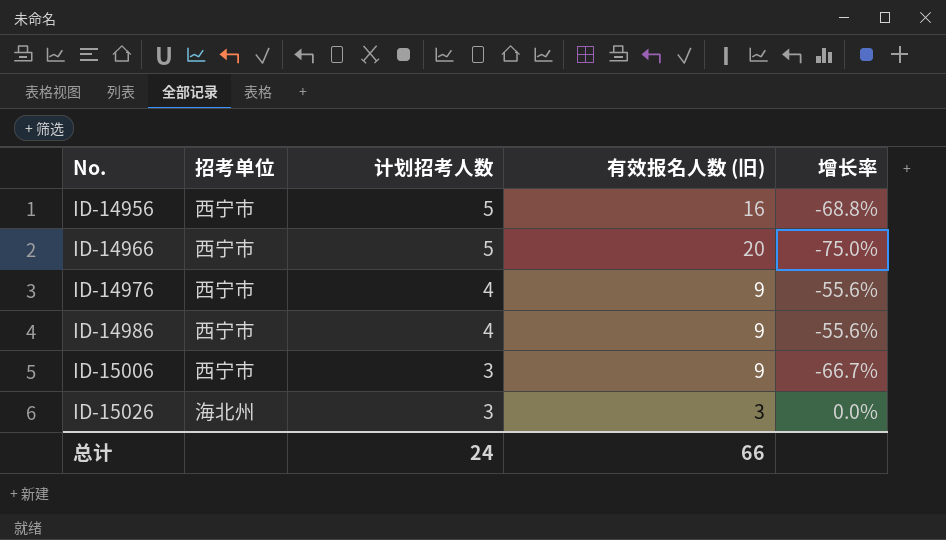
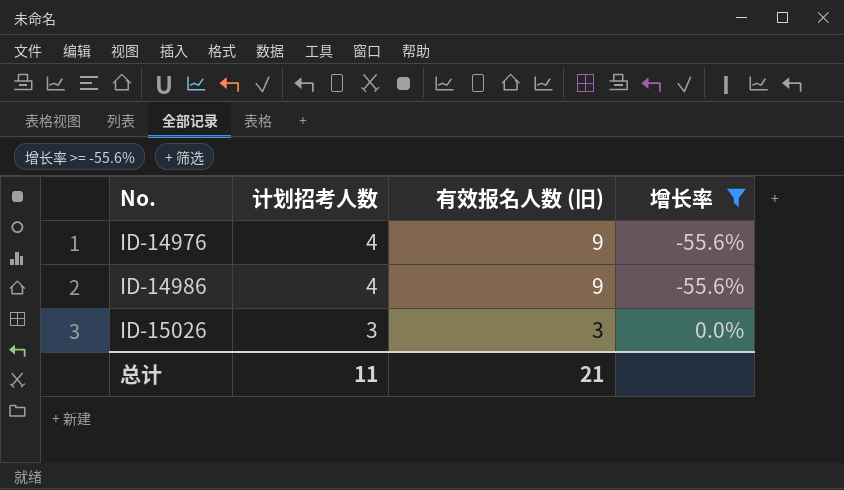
filter: none -> 增长率 >= -55.6%
column 招考单位 | position: 2 -> none
总计 | 计划招考人数: 24 -> 11
总计 | 有效报名人数 (旧): 66 -> 21

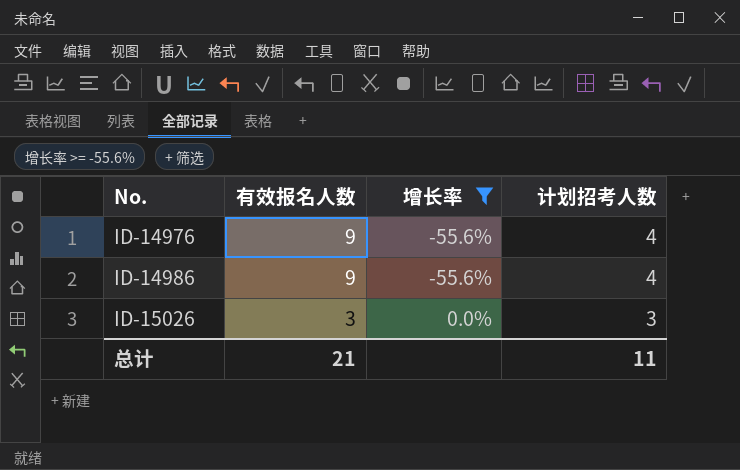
column name: 有效报名人数 (旧) -> 有效报名人数
column 计划招考人数 | position: 2 -> 4

